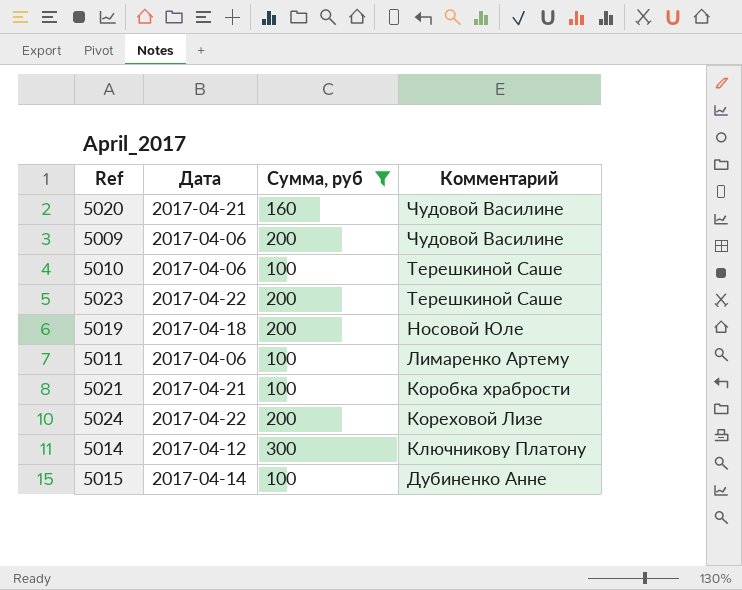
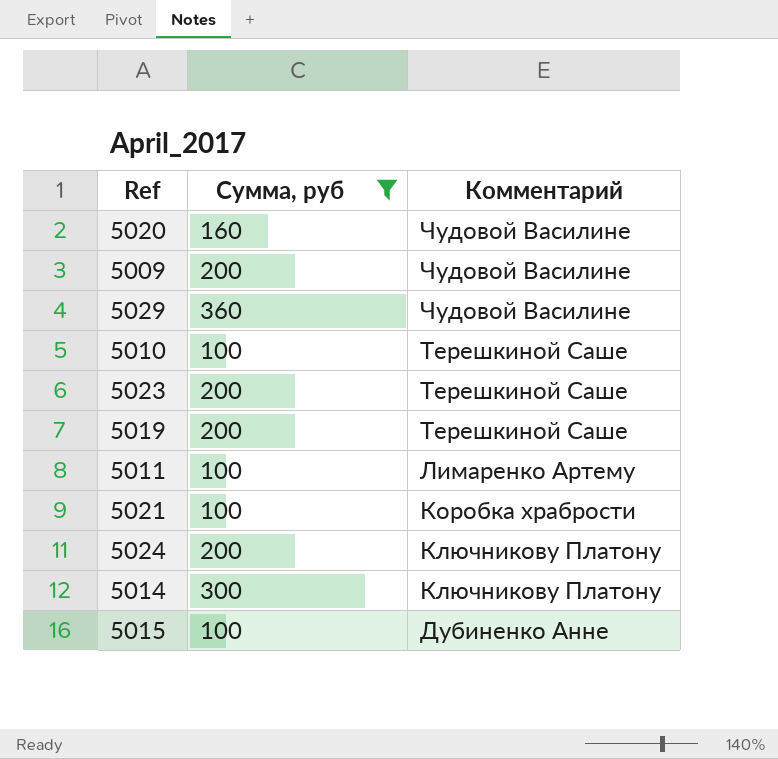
column Дата | position: 2 -> none
row 5029: none -> 360 | Чудовой Василине
5019 | Комментарий: Носовой Юле -> Терешкиной Саше
5024 | Комментарий: Кореховой Лизе -> Ключникову Платону

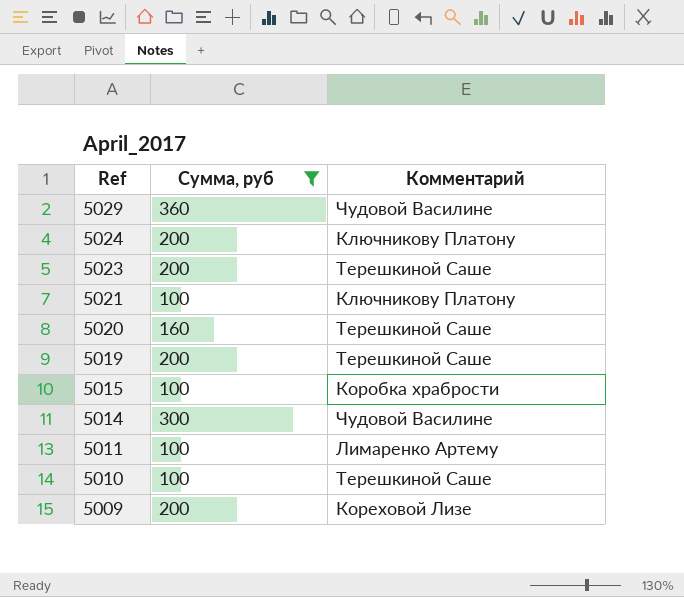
row order: Комментарий descending -> Ref descending
5021 | Комментарий: Коробка храбрости -> Ключникову Платону
5020 | Комментарий: Чудовой Василине -> Терешкиной Саше
5015 | Комментарий: Дубиненко Анне -> Коробка храбрости
5014 | Комментарий: Ключникову Платону -> Чудовой Василине
5009 | Комментарий: Чудовой Василине -> Кореховой Лизе

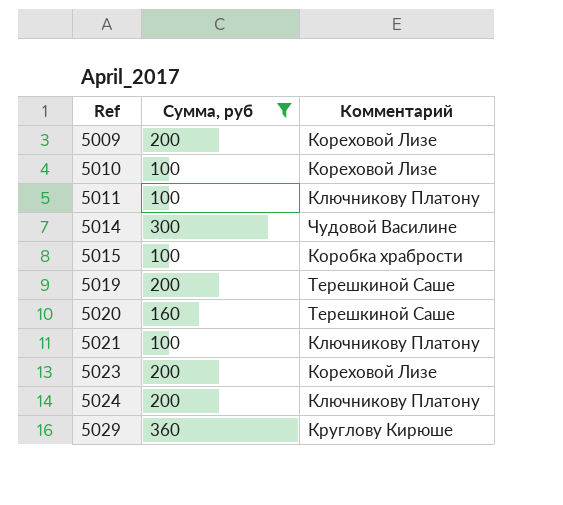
row order: Ref descending -> Ref ascending
5010 | Комментарий: Терешкиной Саше -> Кореховой Лизе
5011 | Комментарий: Лимаренко Артему -> Ключникову Платону
5023 | Комментарий: Терешкиной Саше -> Кореховой Лизе
5029 | Комментарий: Чудовой Василине -> Круглову Кирюше

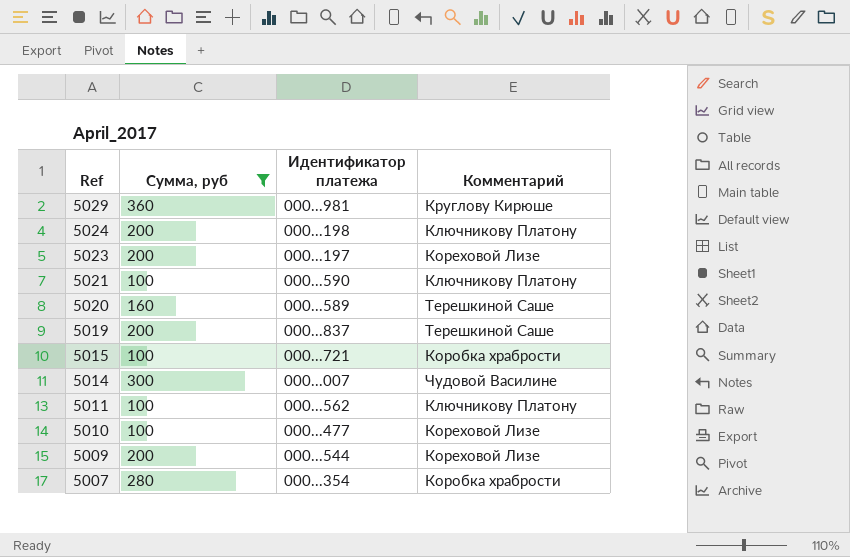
row order: Ref ascending -> Ref descending
column Идентификатор платежа | position: none -> 3
row 5007: none -> 280 | 000...354 | Коробка храбрости

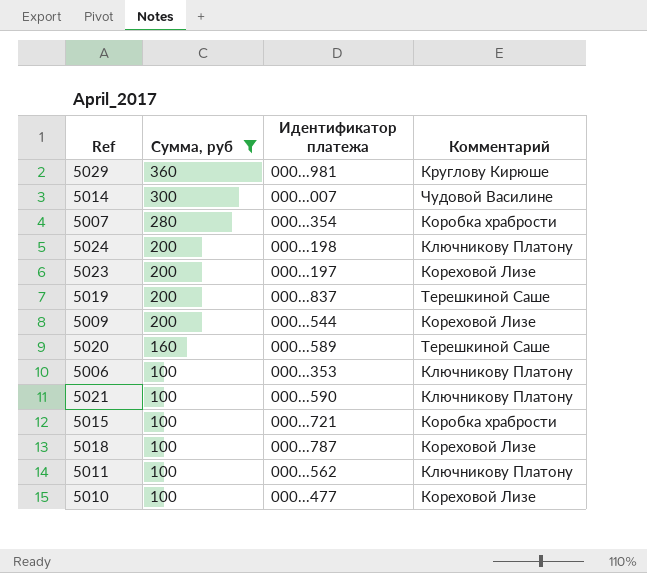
row order: Ref descending -> Сумма, руб descending
row 5006: none -> 100 | 000...353 | Ключникову Платону
row 5018: none -> 100 | 000...787 | Кореховой Лизе

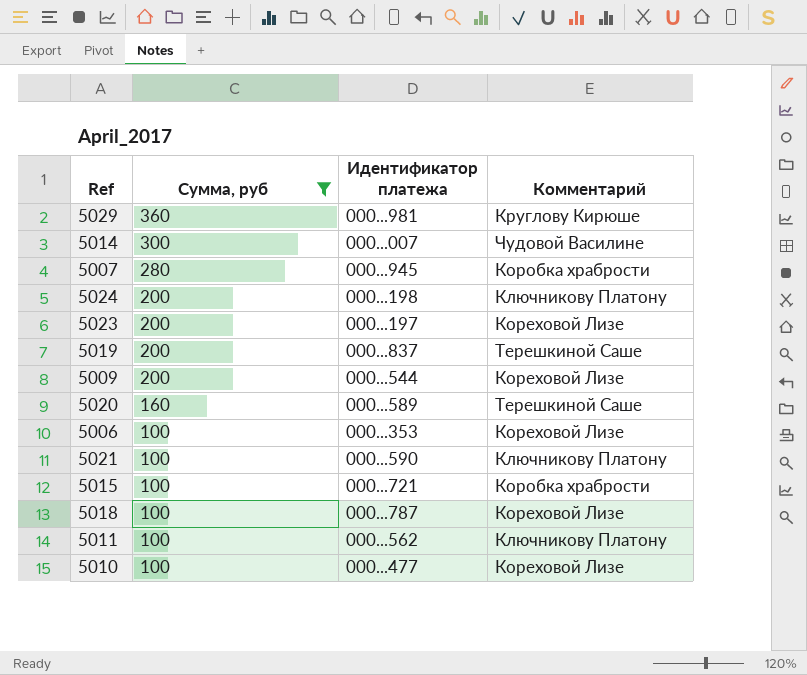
5007 | Идентификатор платежа: 000...354 -> 000...945
5006 | Комментарий: Ключникову Платону -> Кореховой Лизе

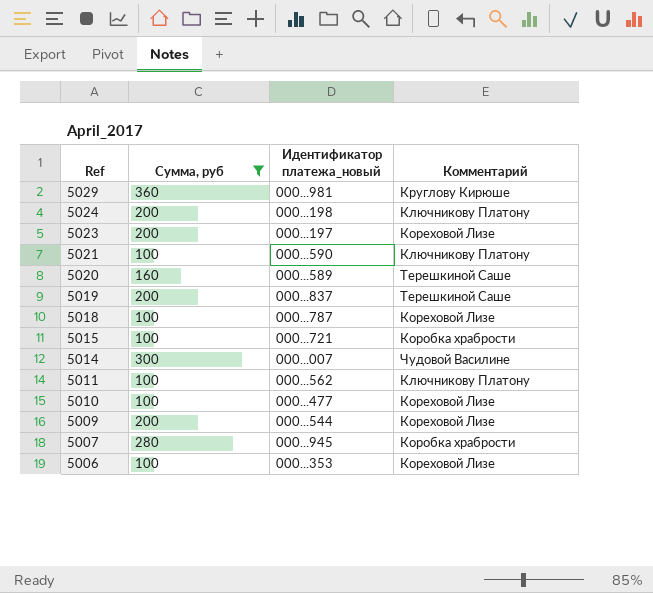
row order: Сумма, руб descending -> Ref descending
column name: Идентификатор платежа -> Идентификатор платежа_новый

